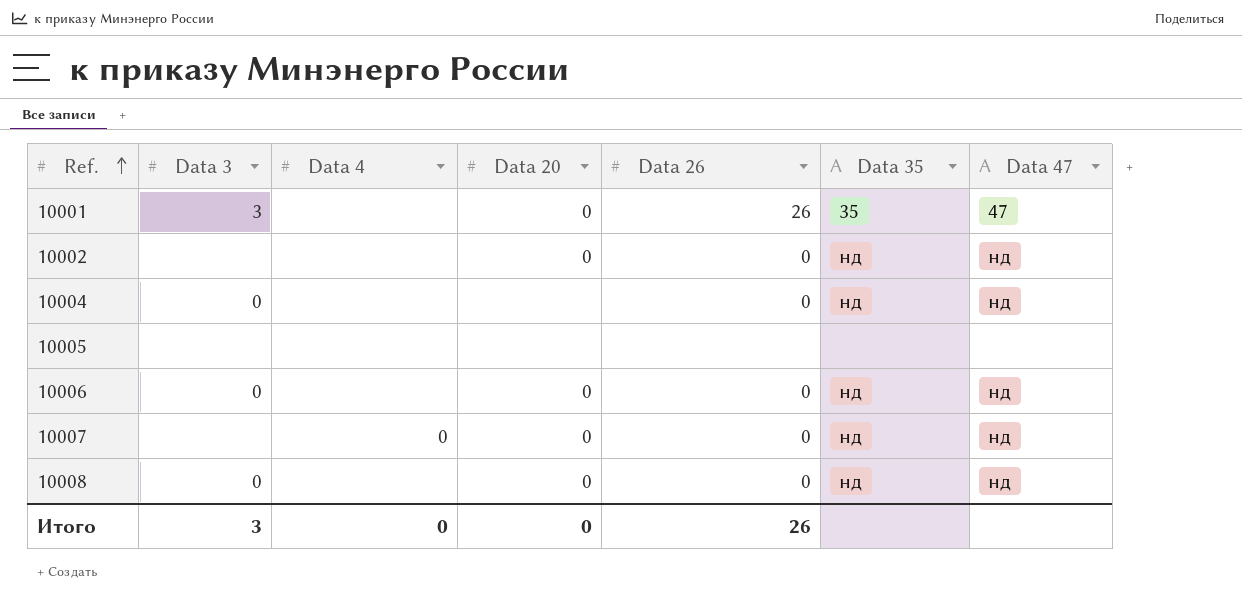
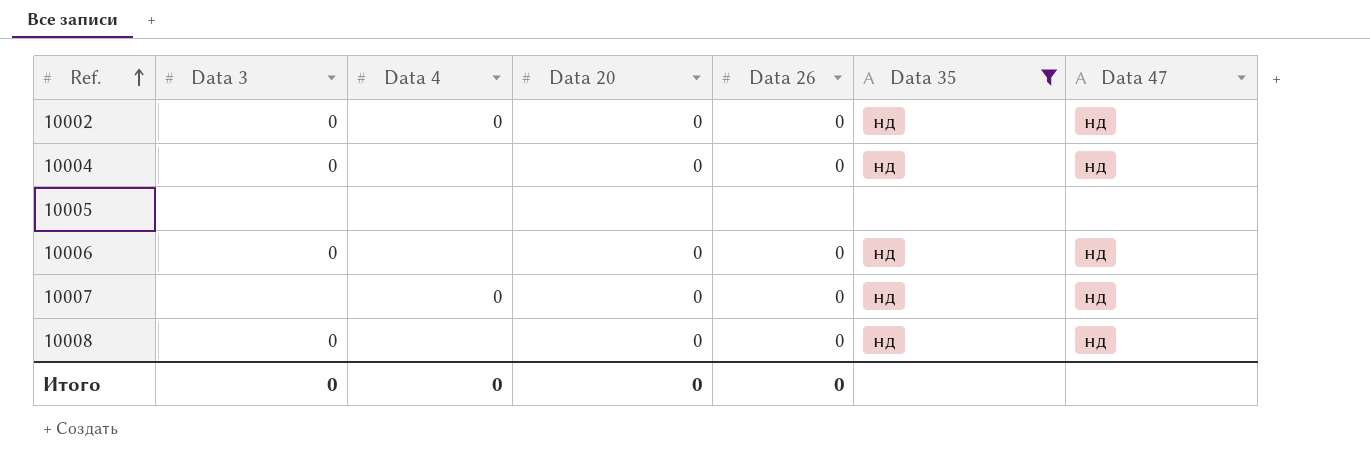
filter: none -> Data 35 != 35
10002 | Data 3: none -> 0
10002 | Data 4: none -> 0
10004 | Data 20: none -> 0
Итого | Data 3: 3 -> 0
Итого | Data 26: 26 -> 0

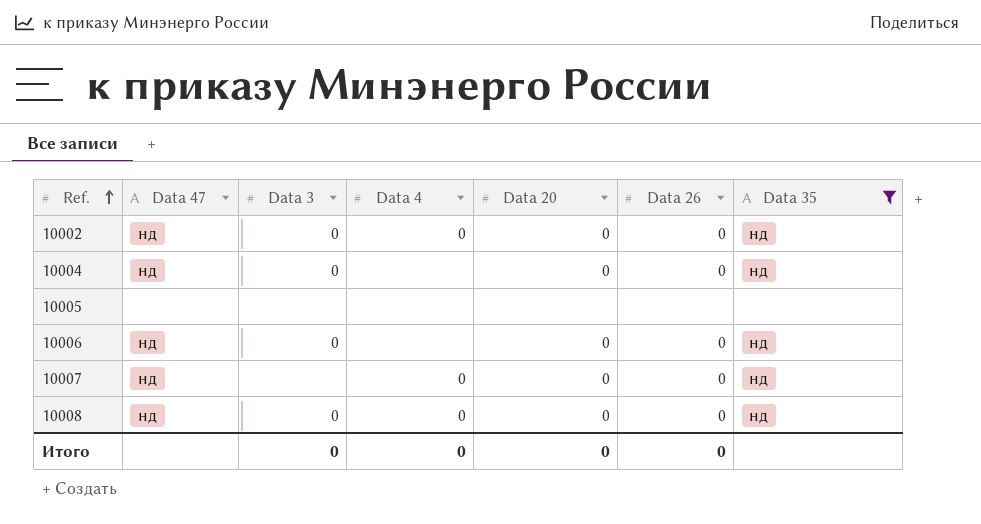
column Data 47 | position: 7 -> 2
10008 | Data 4: none -> 0

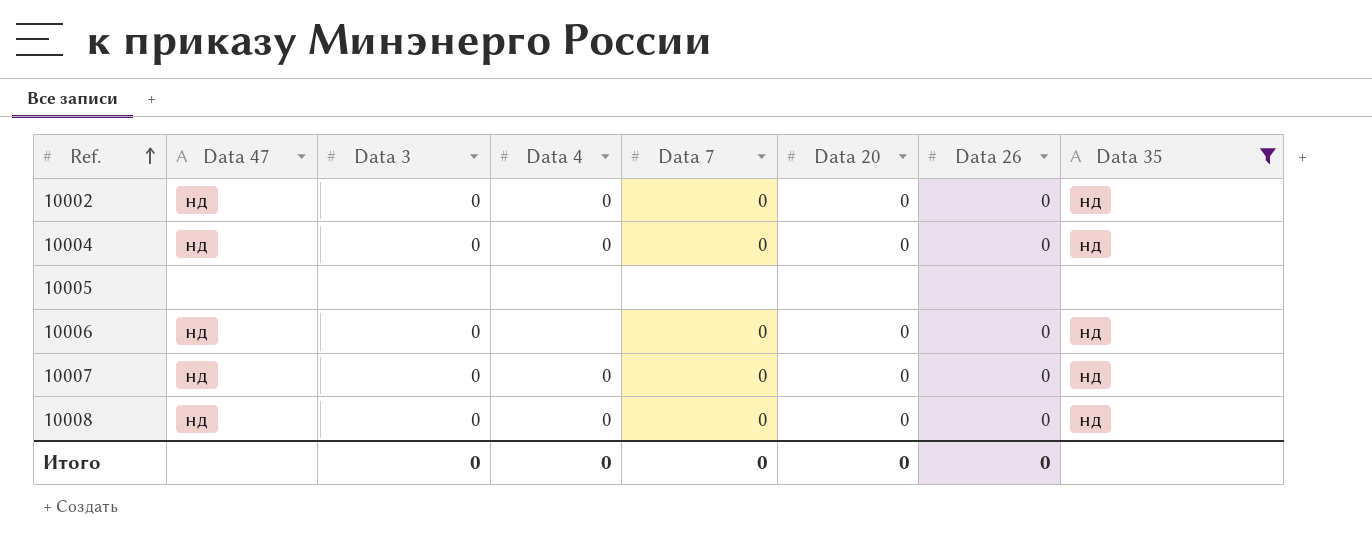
column Data 7 | position: none -> 5
10004 | Data 4: none -> 0
10007 | Data 3: none -> 0

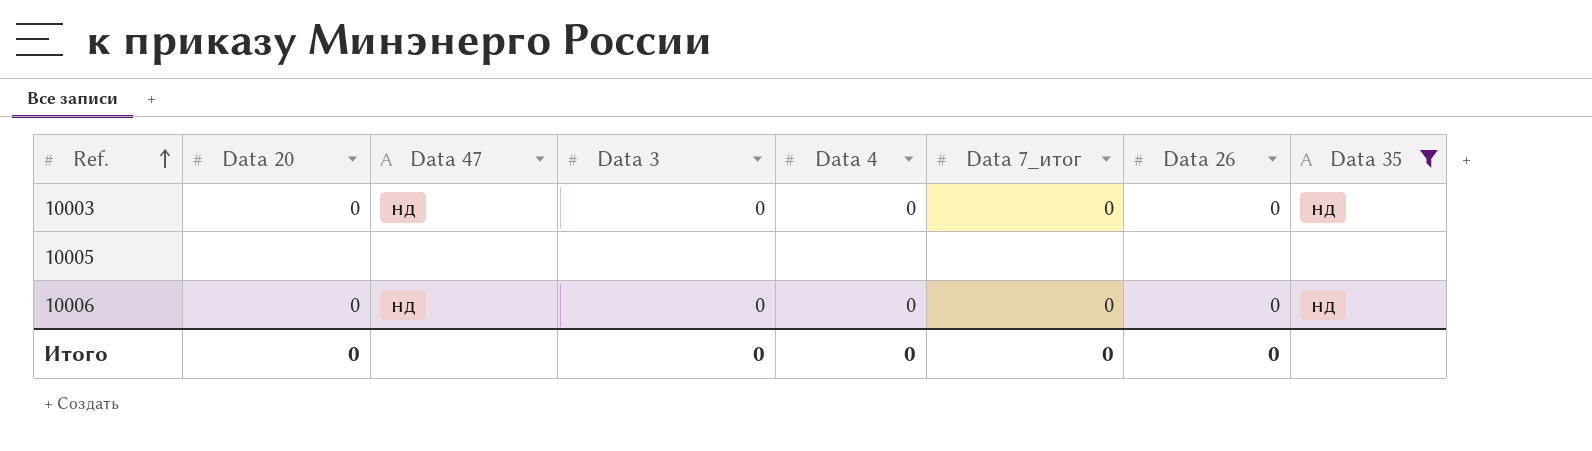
column Data 20 | position: 6 -> 2
column name: Data 7 -> Data 7_итог
row 10002: нд | 0 | 0 | 0 | 0 | 0 | нд -> none
row 10004: нд | 0 | 0 | 0 | 0 | 0 | нд -> none
row 10007: нд | 0 | 0 | 0 | 0 | 0 | нд -> none
row 10008: нд | 0 | 0 | 0 | 0 | 0 | нд -> none
row 10003: none -> 0 | нд | 0 | 0 | 0 | 0 | нд
10006 | Data 4: none -> 0

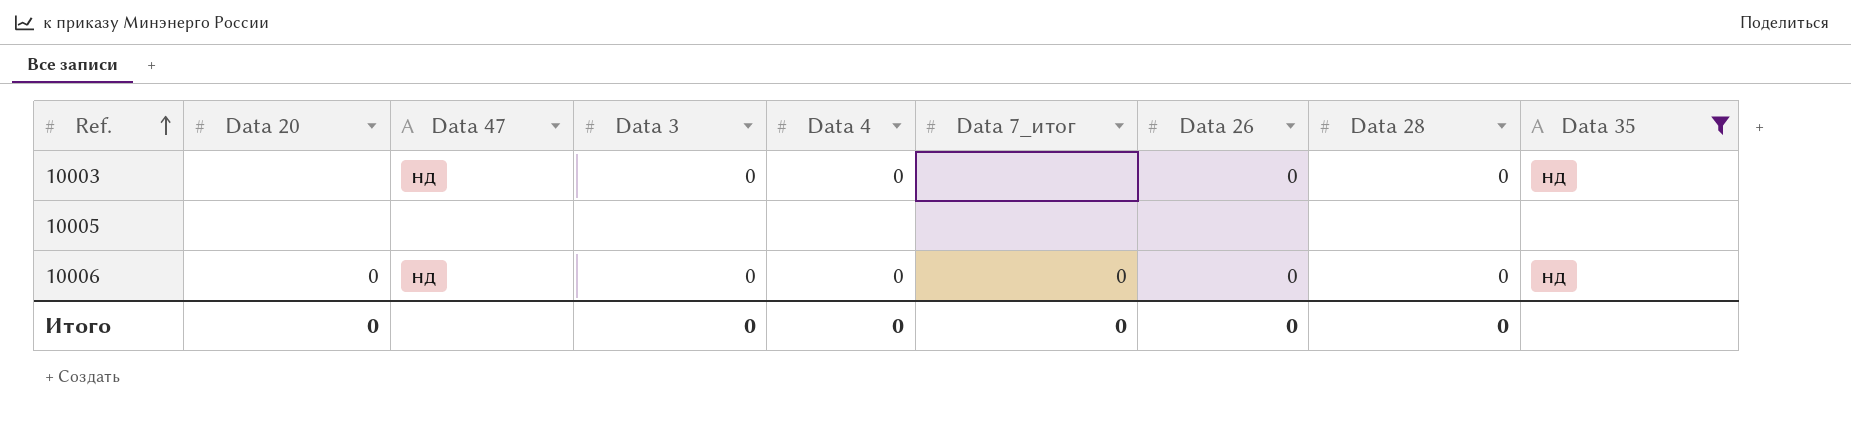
column Data 28 | position: none -> 8
10003 | Data 20: 0 -> none
10003 | Data 7_итог: 0 -> none

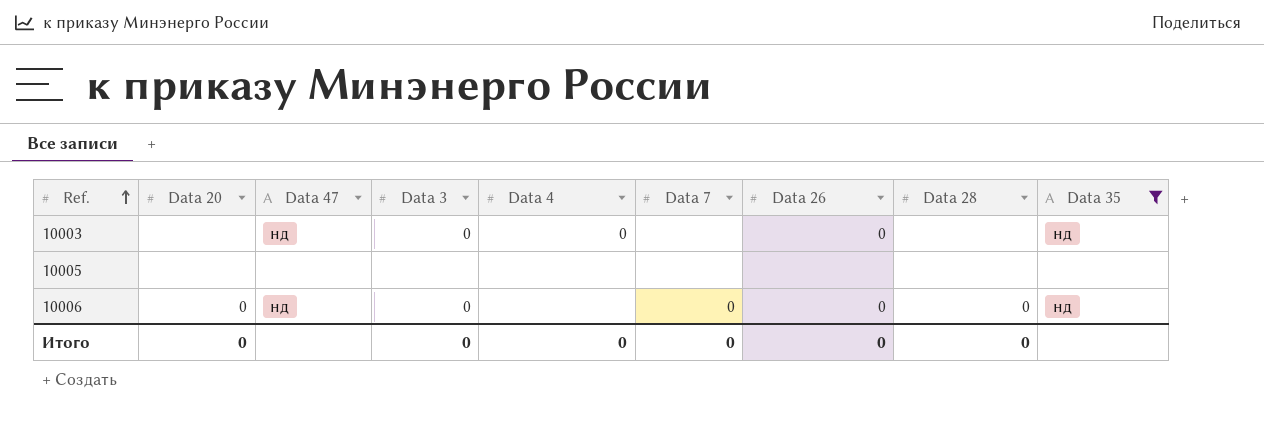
column name: Data 7_итог -> Data 7
10003 | Data 28: 0 -> none
10006 | Data 4: 0 -> none

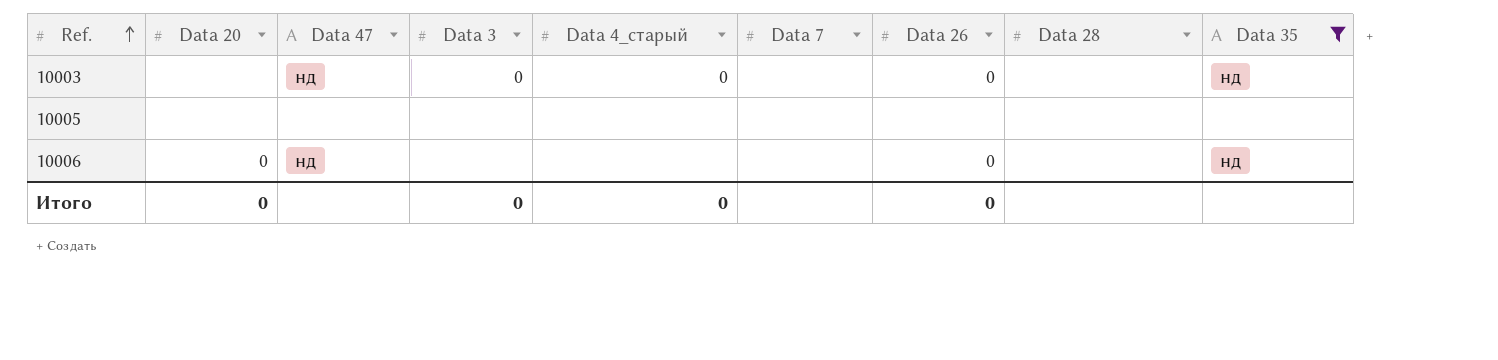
column name: Data 4 -> Data 4_старый
10006 | Data 3: 0 -> none
10006 | Data 7: 0 -> none
10006 | Data 28: 0 -> none
Итого | Data 7: 0 -> none
Итого | Data 28: 0 -> none

